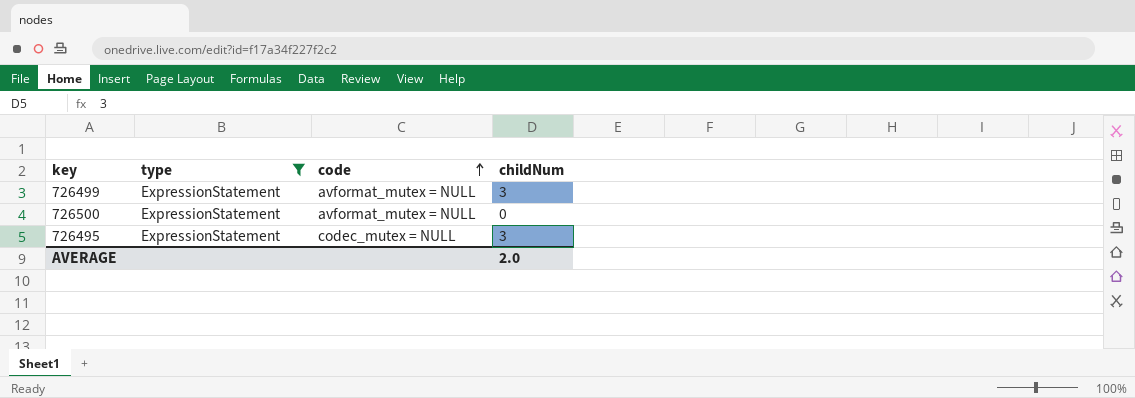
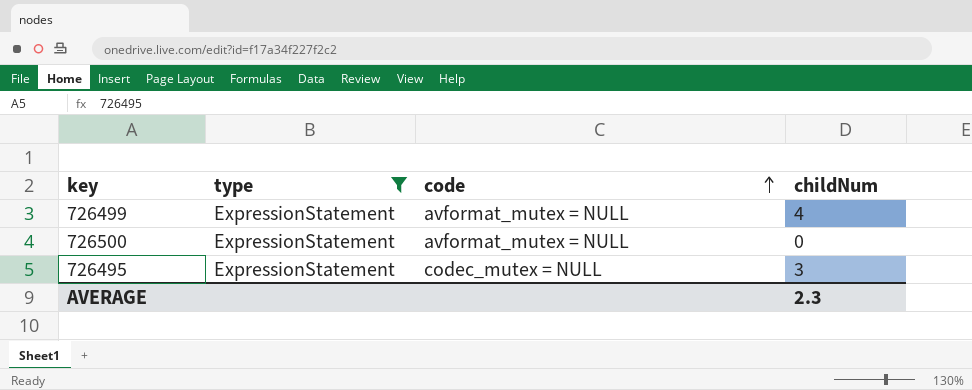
726499 | childNum: 3 -> 4
AVERAGE | childNum: 2.0 -> 2.3

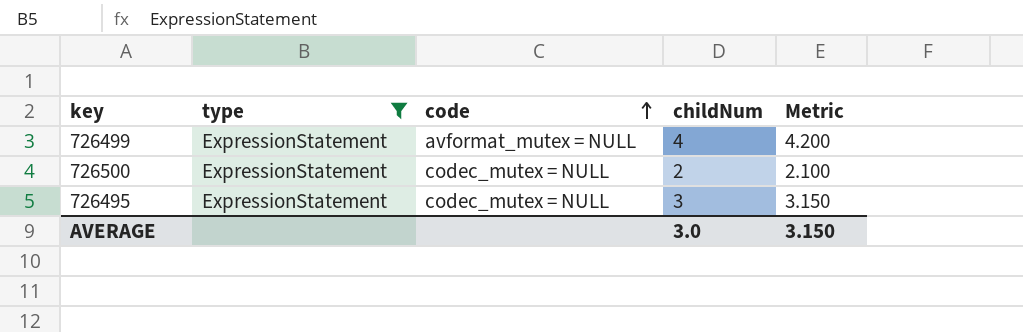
column Metric | formula: none -> [childNum] * 1.05
726500 | code: avformat_mutex = NULL -> codec_mutex = NULL
726500 | childNum: 0 -> 2
AVERAGE | childNum: 2.3 -> 3.0

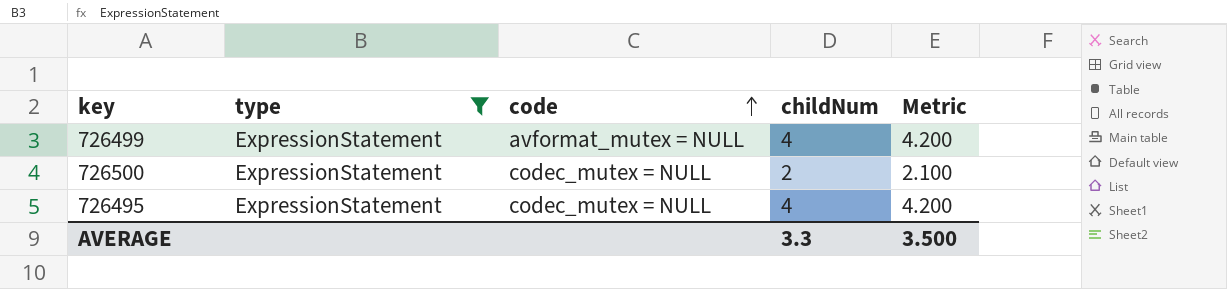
726495 | childNum: 3 -> 4
726495 | Metric: 3.150 -> 4.200
AVERAGE | childNum: 3.0 -> 3.3
AVERAGE | Metric: 3.150 -> 3.500

